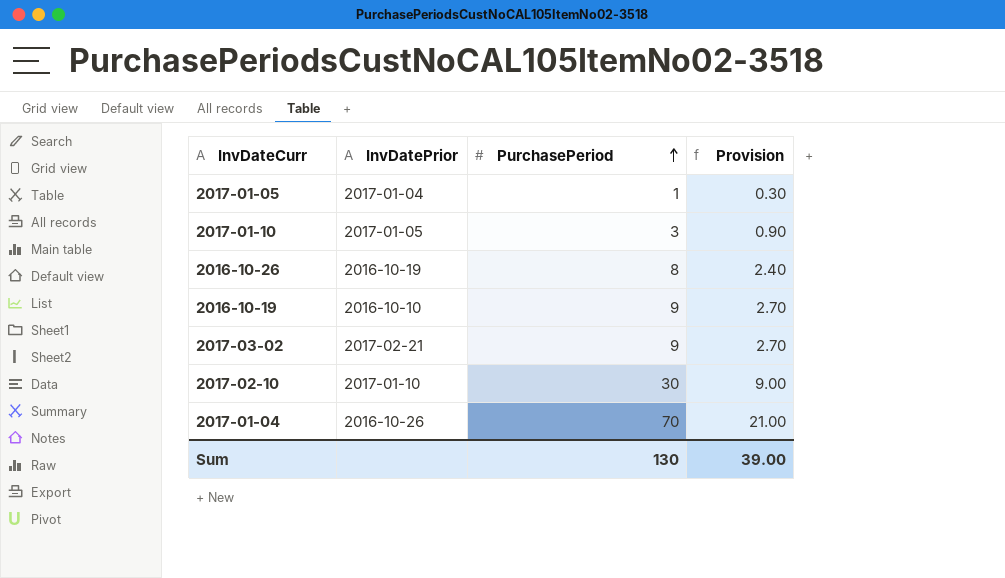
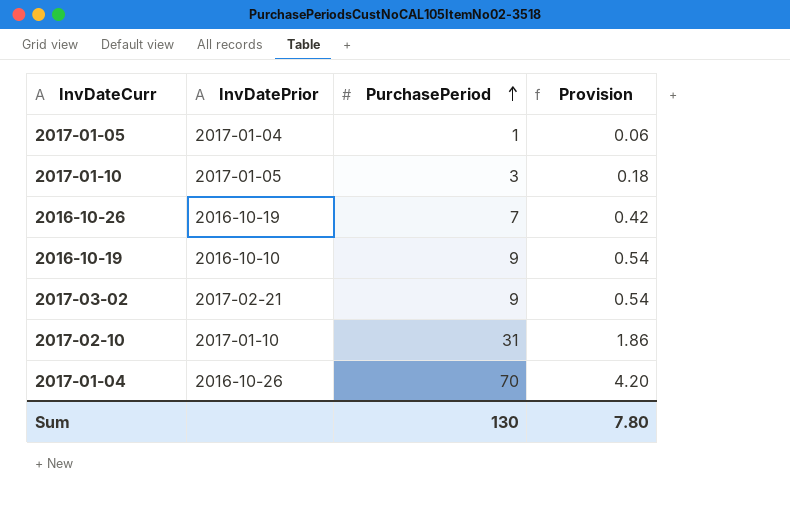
column Provision | formula: [PurchasePeriod] * 0.3 -> [PurchasePeriod] * 0.06
2016-10-26 | PurchasePeriod: 8 -> 7
2017-02-10 | PurchasePeriod: 30 -> 31
Sum | Provision: 39.00 -> 7.80

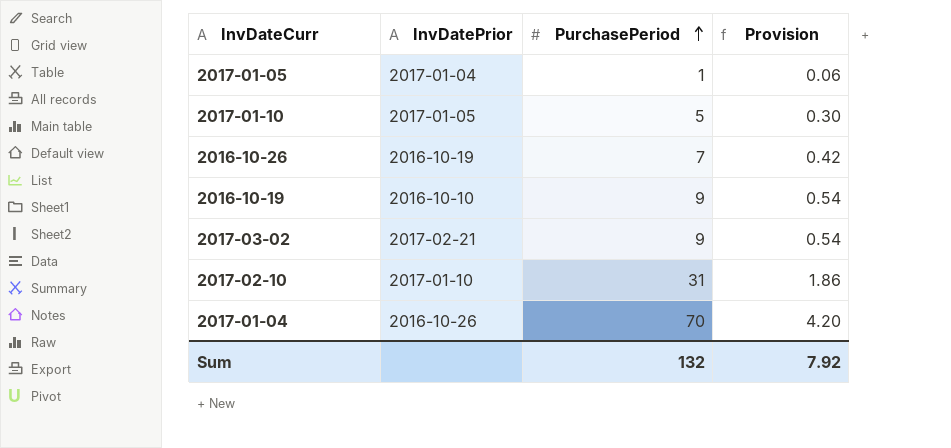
2017-01-10 | PurchasePeriod: 3 -> 5
2017-01-10 | Provision: 0.18 -> 0.30
Sum | PurchasePeriod: 130 -> 132
Sum | Provision: 7.80 -> 7.92

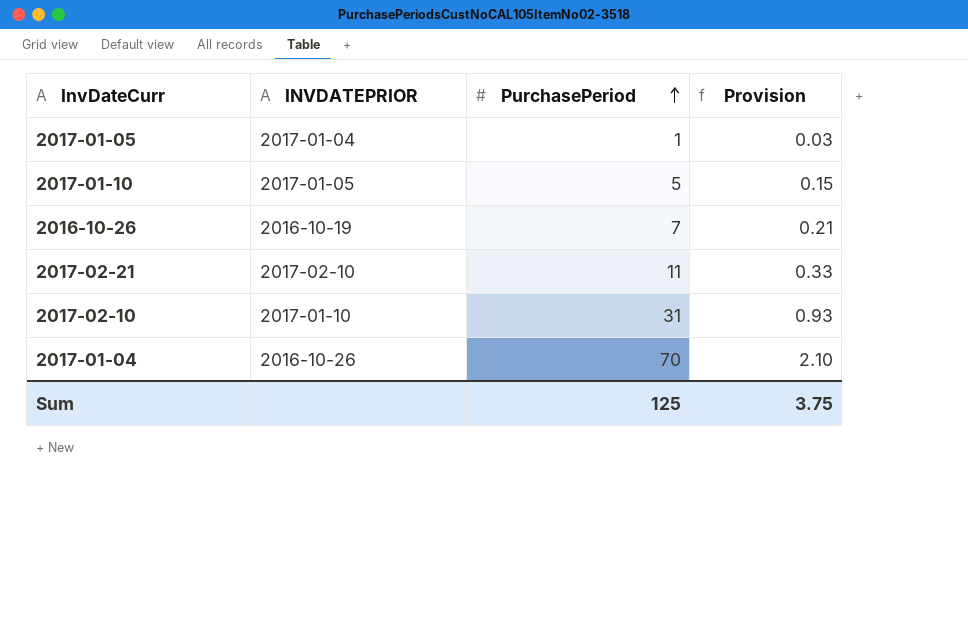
column name: InvDatePrior -> INVDATEPRIOR
column Provision | formula: [PurchasePeriod] * 0.06 -> [PurchasePeriod] * 0.03
row 2016-10-19: 2016-10-10 | 9 | 0.54 -> none
row 2017-03-02: 2017-02-21 | 9 | 0.54 -> none
row 2017-02-21: none -> 2017-02-10 | 11 | 0.33
Sum | PurchasePeriod: 132 -> 125
Sum | Provision: 7.92 -> 3.75

